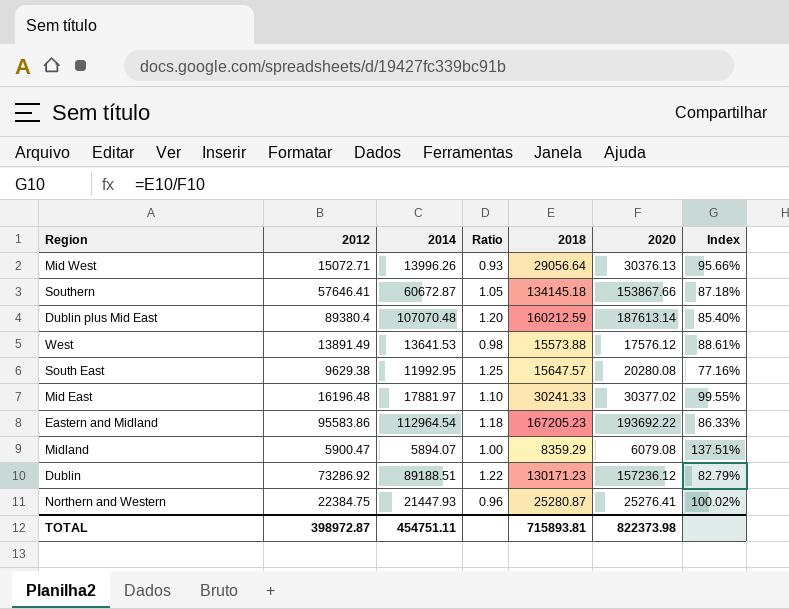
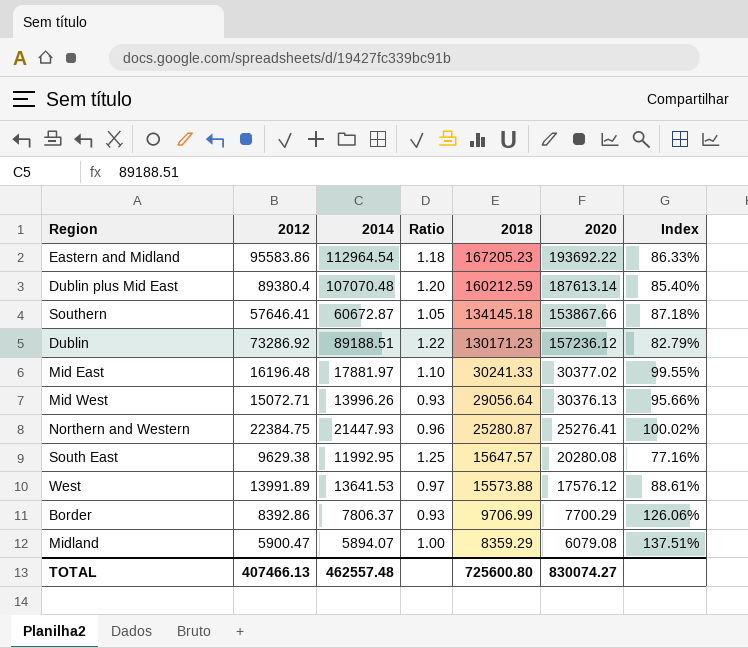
row order: none -> 2018 descending
West | 2012: 13891.49 -> 13991.89
West | Ratio: 0.98 -> 0.97
row Border: none -> 8392.86 | 7806.37 | 0.93 | 9706.99 | 7700.29 | 126.06%
TOTAL | 2012: 398972.87 -> 407466.13
TOTAL | 2014: 454751.11 -> 462557.48
TOTAL | 2018: 715893.81 -> 725600.80
TOTAL | 2020: 822373.98 -> 830074.27

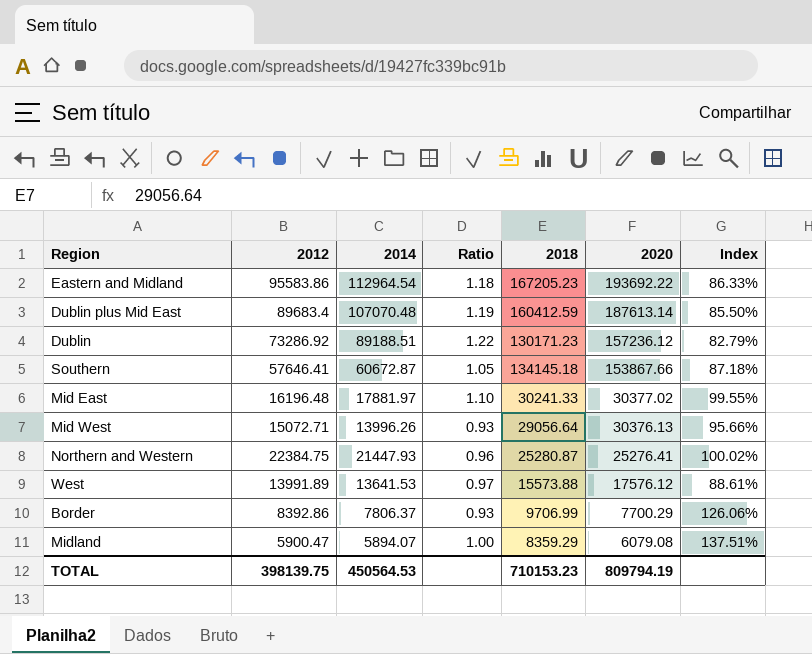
row order: 2018 descending -> 2020 descending
row South East: 9629.38 | 11992.95 | 1.25 | 15647.57 | 20280.08 | 77.16% -> none
Dublin plus Mid East | 2012: 89380.4 -> 89683.4
Dublin plus Mid East | Ratio: 1.20 -> 1.19
Dublin plus Mid East | 2018: 160212.59 -> 160412.59
Dublin plus Mid East | Index: 85.40% -> 85.50%
TOTAL | 2012: 407466.13 -> 398139.75
TOTAL | 2014: 462557.48 -> 450564.53
TOTAL | 2018: 725600.80 -> 710153.23
TOTAL | 2020: 830074.27 -> 809794.19

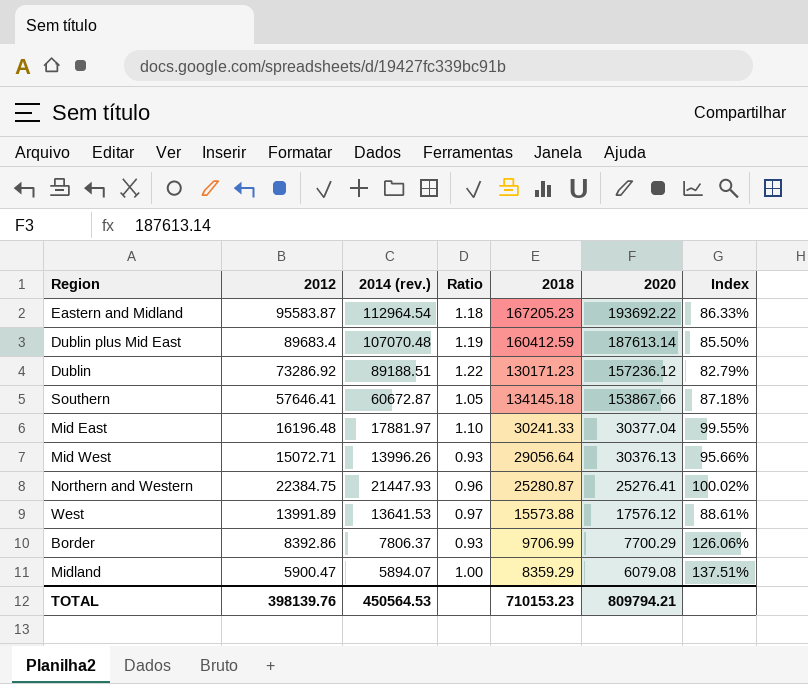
column name: 2014 -> 2014 (rev.)
Eastern and Midland | 2012: 95583.86 -> 95583.87
Mid East | 2020: 30377.02 -> 30377.04
TOTAL | 2012: 398139.75 -> 398139.76
TOTAL | 2020: 809794.19 -> 809794.21

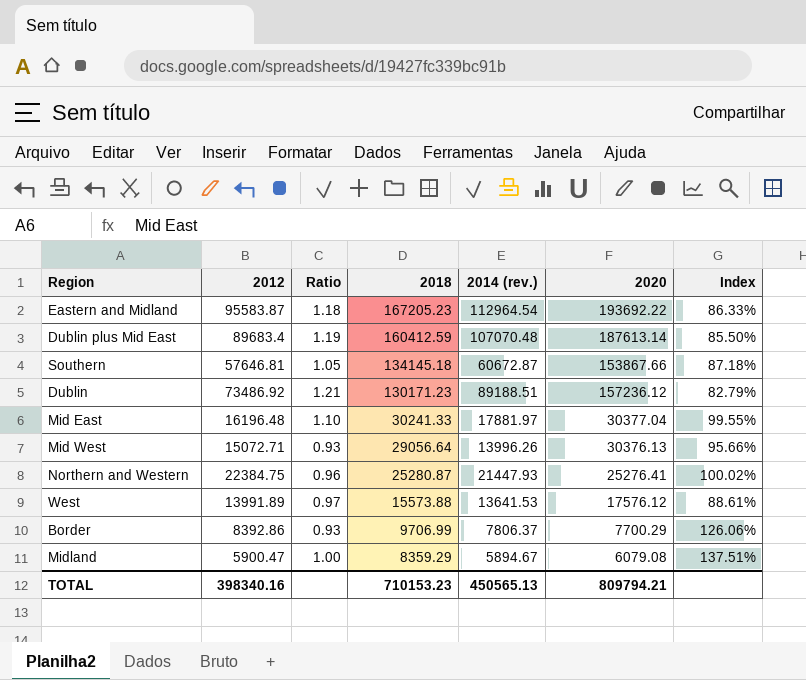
row order: 2020 descending -> 2018 descending
column 2014 (rev.) | position: 3 -> 5
Southern | 2012: 57646.41 -> 57646.81
Dublin | 2012: 73286.92 -> 73486.92
Dublin | Ratio: 1.22 -> 1.21
Midland | 2014 (rev.): 5894.07 -> 5894.67
TOTAL | 2012: 398139.76 -> 398340.16
TOTAL | 2014 (rev.): 450564.53 -> 450565.13

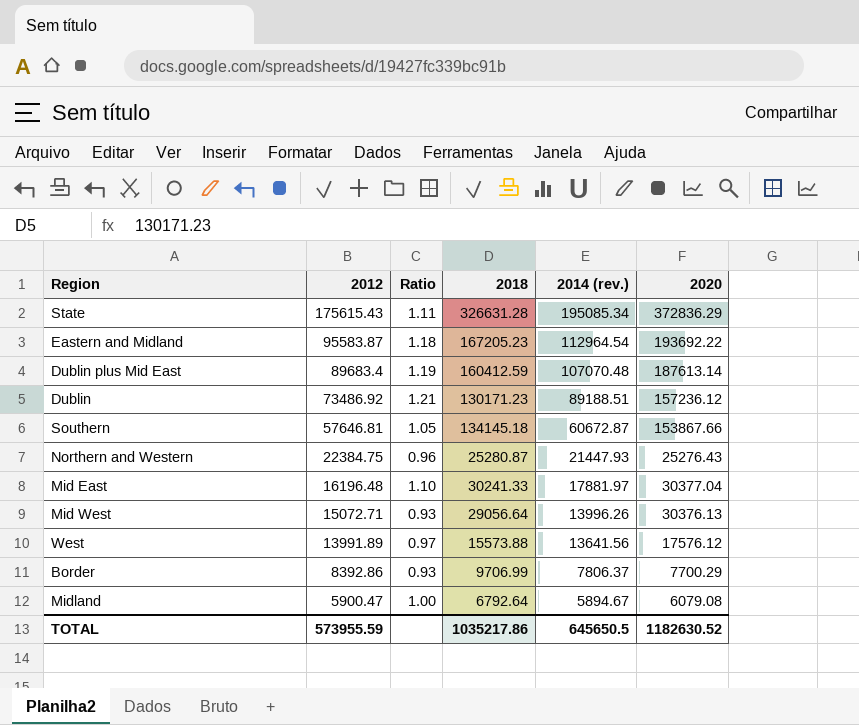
row order: 2018 descending -> 2012 descending
column Index | formula: [2018] / [2020] -> none
row State: none -> 175615.43 | 1.11 | 326631.28 | 195085.34 | 372836.29
Northern and Western | 2020: 25276.41 -> 25276.43
West | 2014 (rev.): 13641.53 -> 13641.56
Midland | 2018: 8359.29 -> 6792.64
TOTAL | 2012: 398340.16 -> 573955.59
TOTAL | 2018: 710153.23 -> 1035217.86
TOTAL | 2014 (rev.): 450565.13 -> 645650.5
TOTAL | 2020: 809794.21 -> 1182630.52

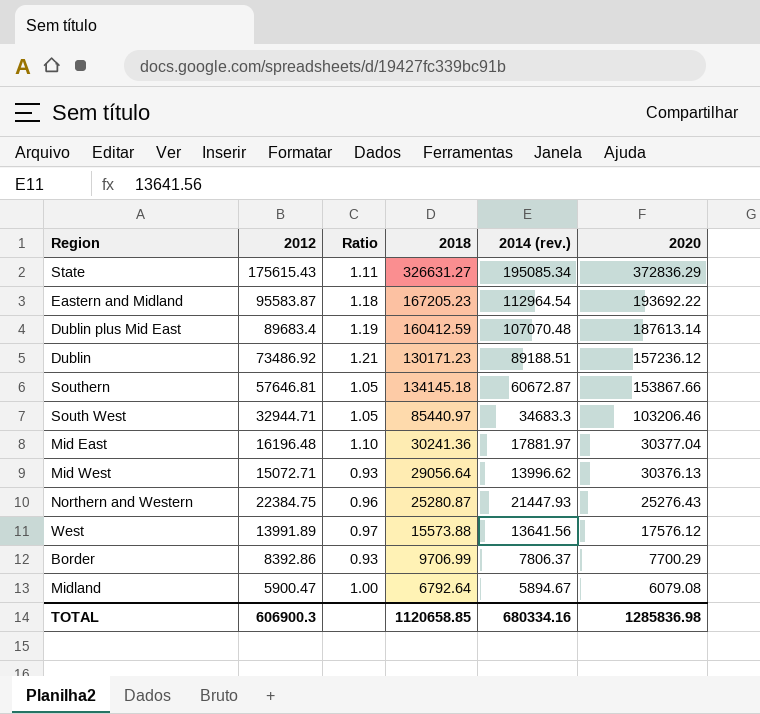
row order: 2012 descending -> 2020 descending
State | 2018: 326631.28 -> 326631.27
row South West: none -> 32944.71 | 1.05 | 85440.97 | 34683.3 | 103206.46
Mid East | 2018: 30241.33 -> 30241.36
Mid West | 2014 (rev.): 13996.26 -> 13996.62
TOTAL | 2012: 573955.59 -> 606900.3
TOTAL | 2018: 1035217.86 -> 1120658.85
TOTAL | 2014 (rev.): 645650.5 -> 680334.16
TOTAL | 2020: 1182630.52 -> 1285836.98

